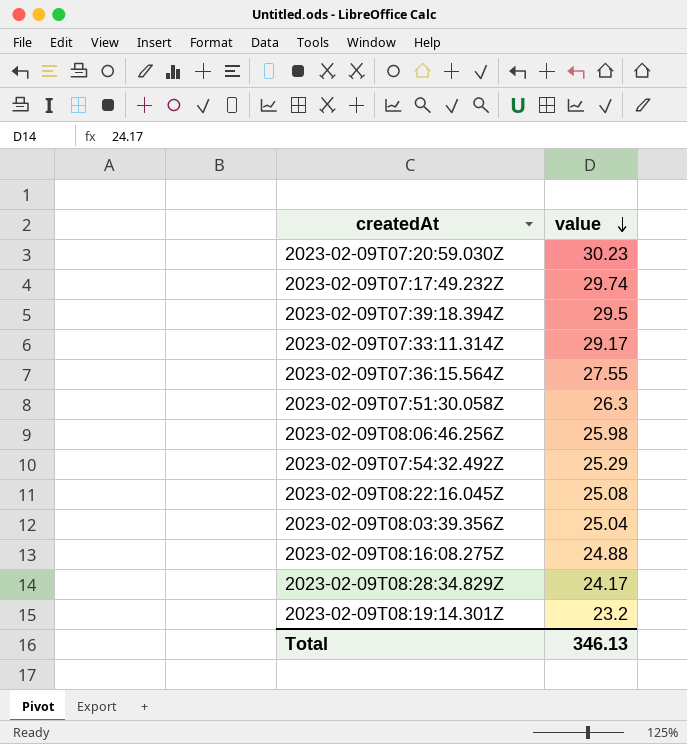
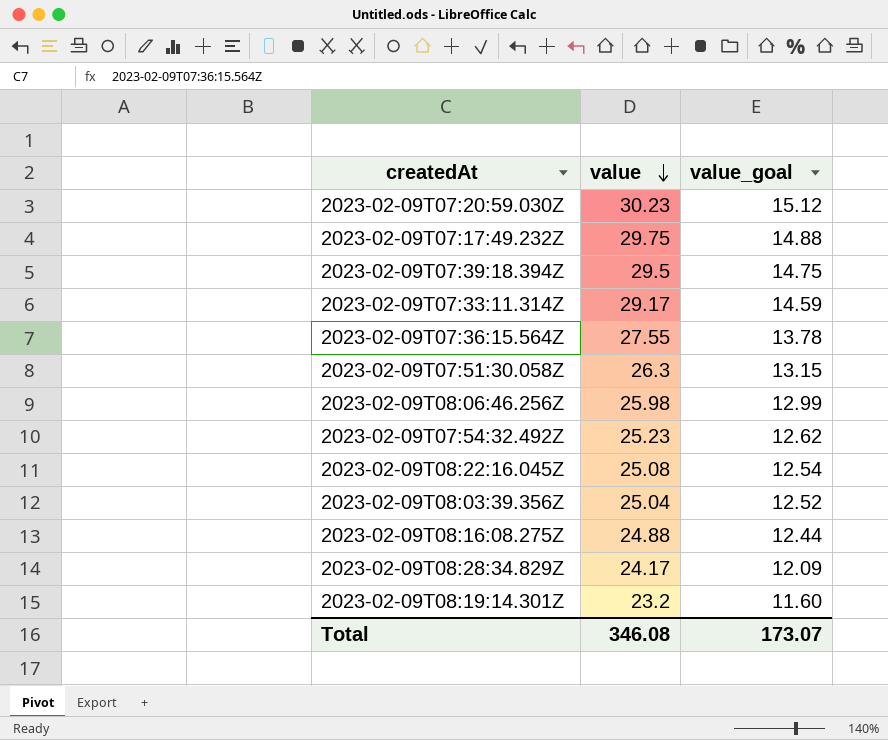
column value_goal | formula: none -> [value] * 0.5
2023-02-09T07:17:49.232Z | value: 29.74 -> 29.75
2023-02-09T07:54:32.492Z | value: 25.29 -> 25.23
Total | value: 346.13 -> 346.08

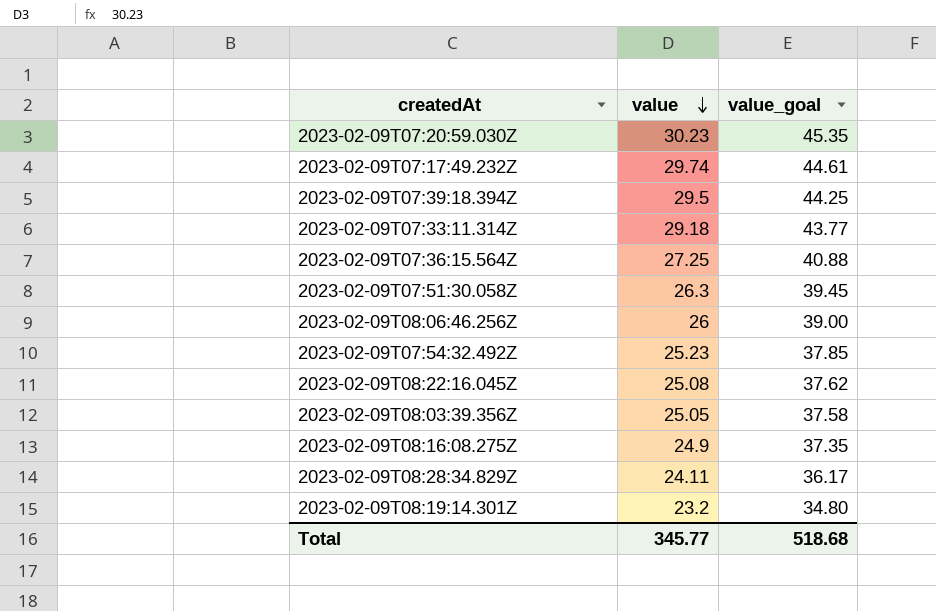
column value_goal | formula: [value] * 0.5 -> [value] * 1.5
2023-02-09T07:17:49.232Z | value: 29.75 -> 29.74
2023-02-09T07:33:11.314Z | value: 29.17 -> 29.18
2023-02-09T07:36:15.564Z | value: 27.55 -> 27.25
2023-02-09T08:06:46.256Z | value: 25.98 -> 26
2023-02-09T08:03:39.356Z | value: 25.04 -> 25.05
2023-02-09T08:16:08.275Z | value: 24.88 -> 24.9
2023-02-09T08:28:34.829Z | value: 24.17 -> 24.11
Total | value: 346.08 -> 345.77
Total | value_goal: 173.07 -> 518.68

